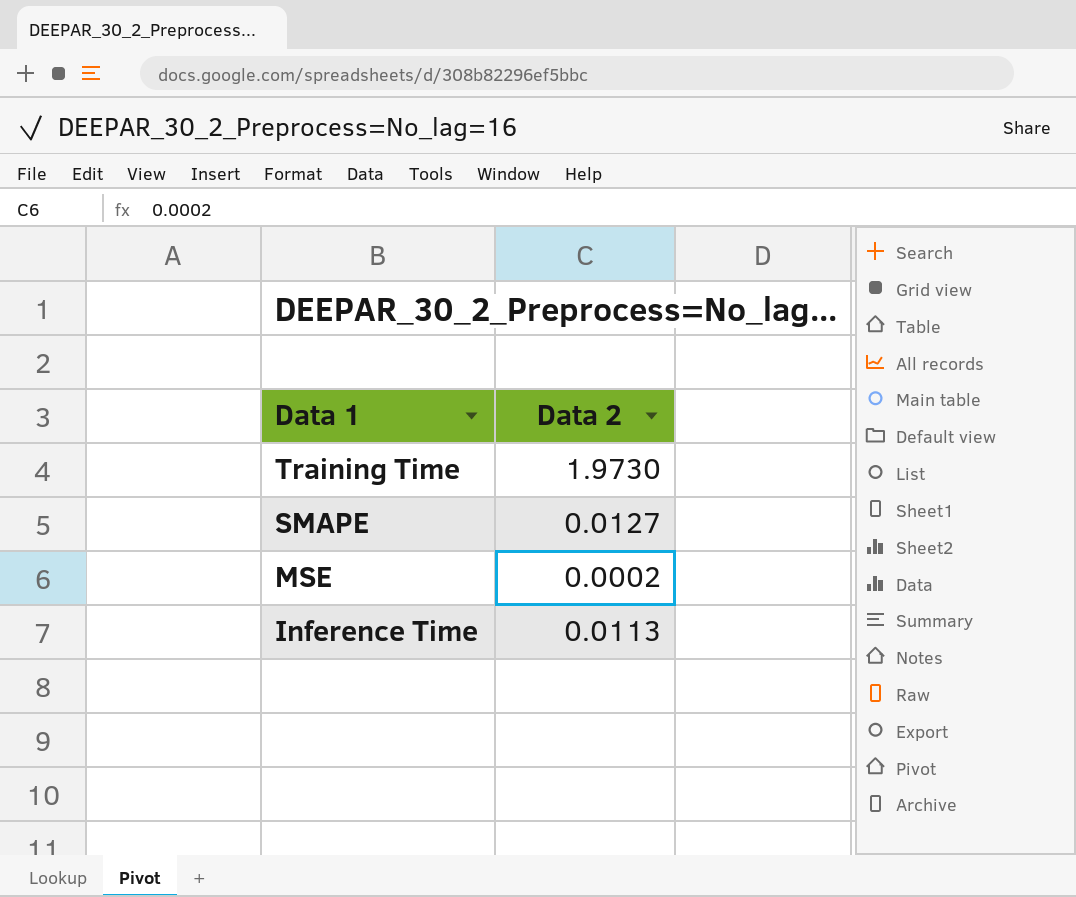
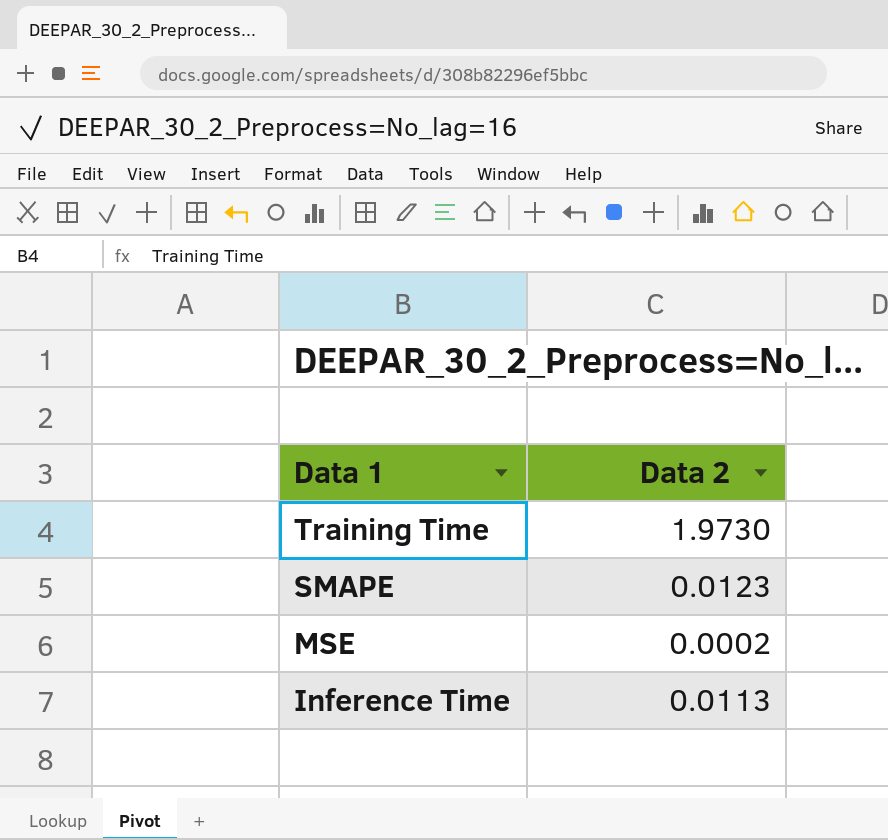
SMAPE | Data 2: 0.0127 -> 0.0123

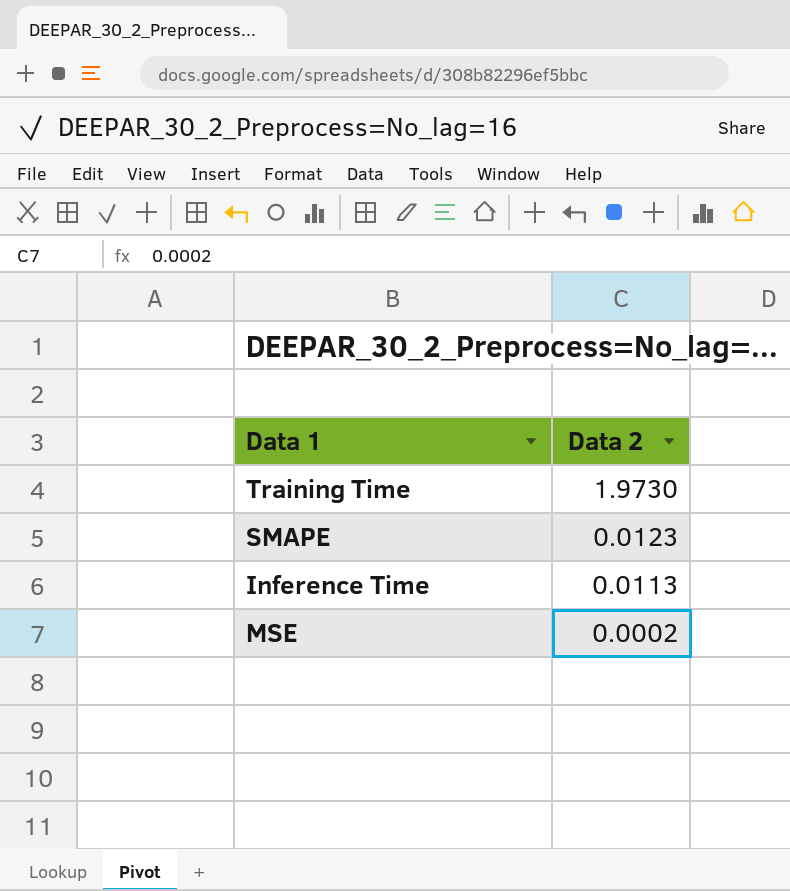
row order: Data 1 descending -> Data 2 descending

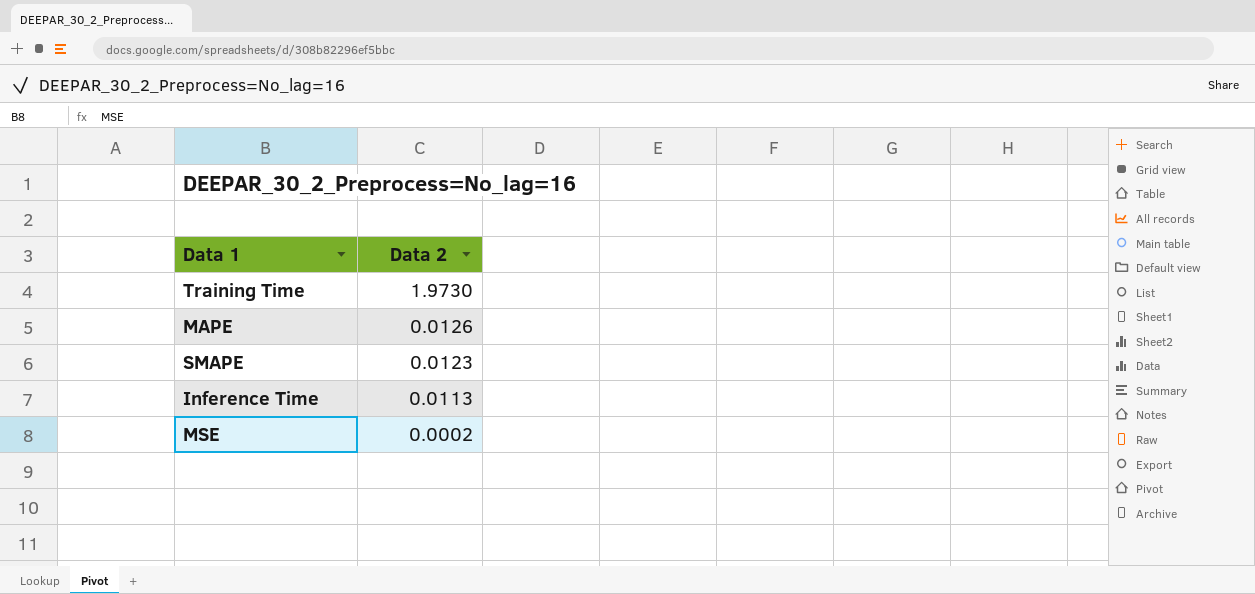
row MAPE: none -> 0.0126

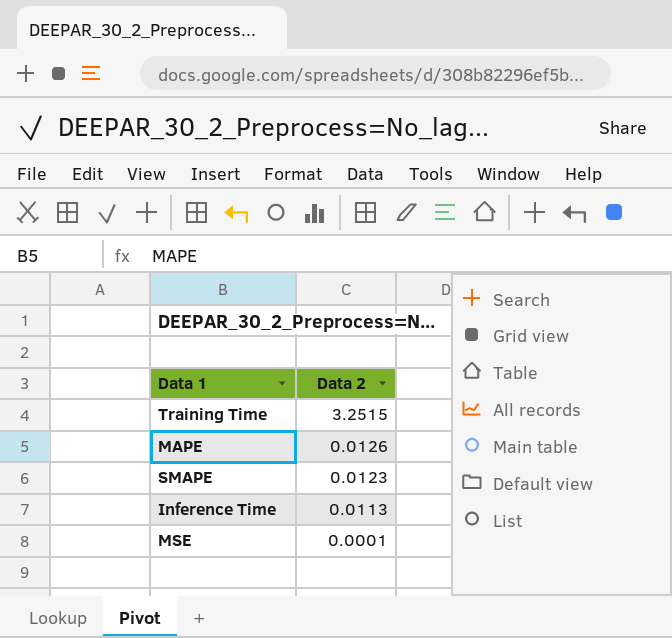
Training Time | Data 2: 1.9730 -> 3.2515
MSE | Data 2: 0.0002 -> 0.0001

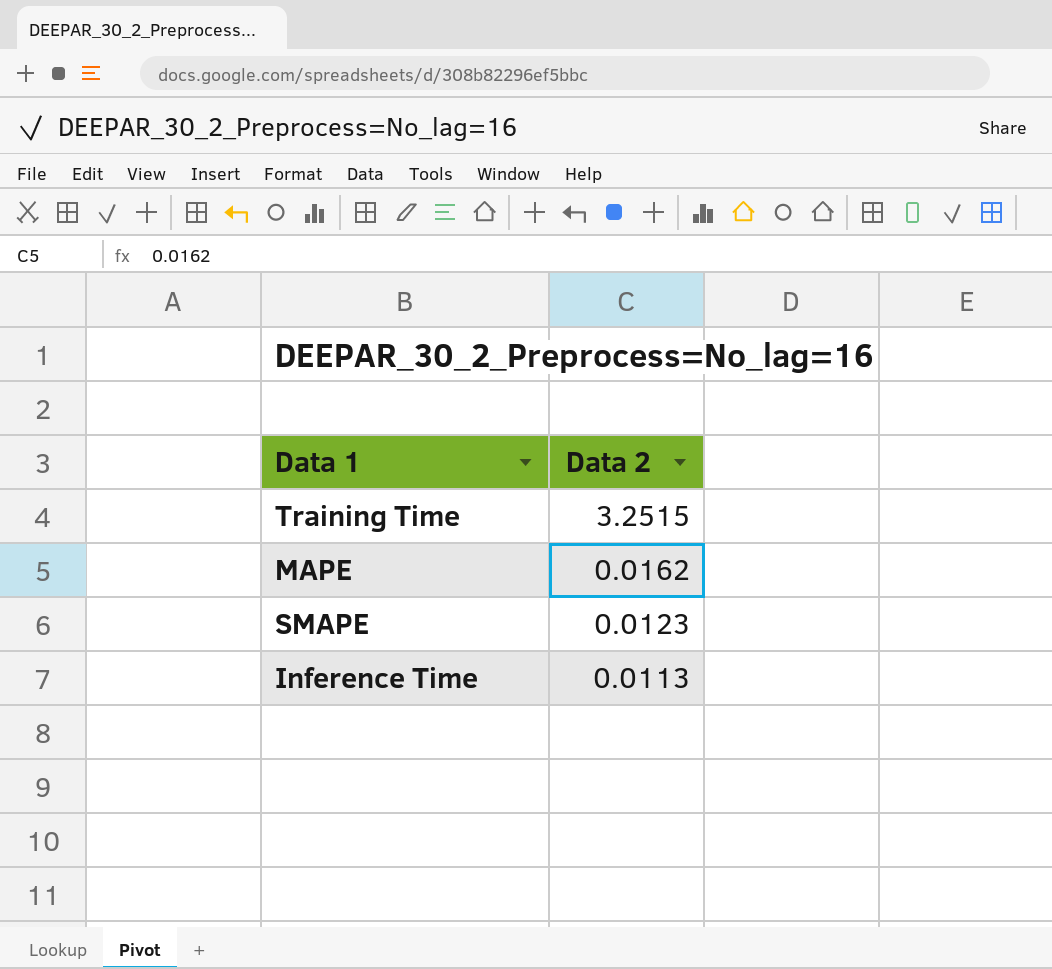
row MSE: 0.0001 -> none
MAPE | Data 2: 0.0126 -> 0.0162

